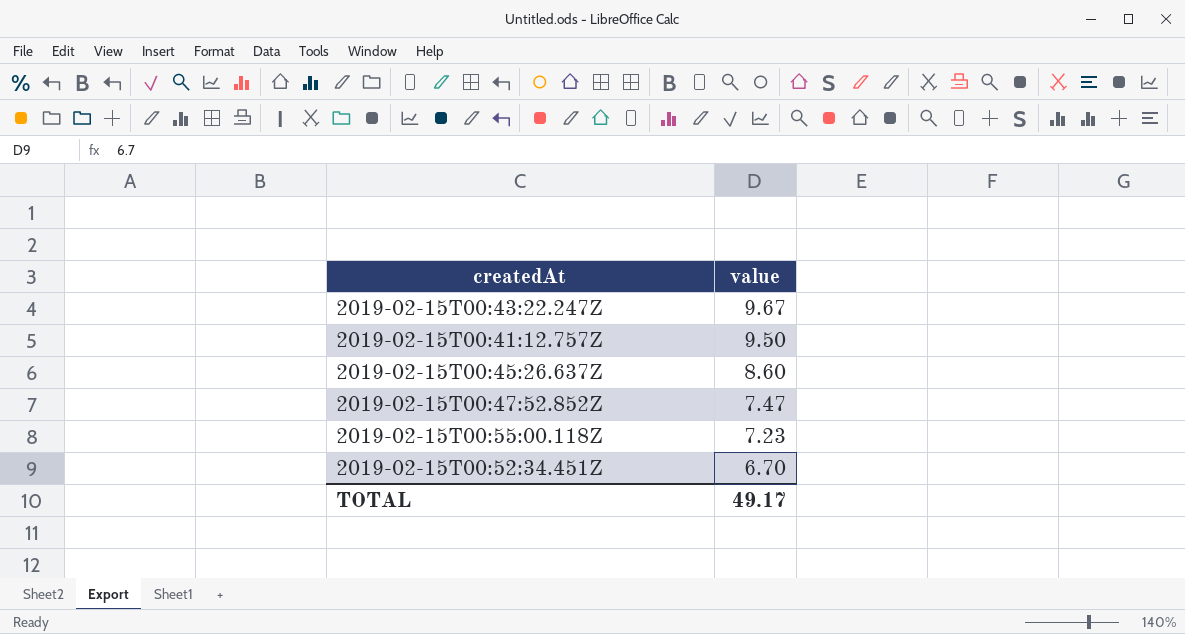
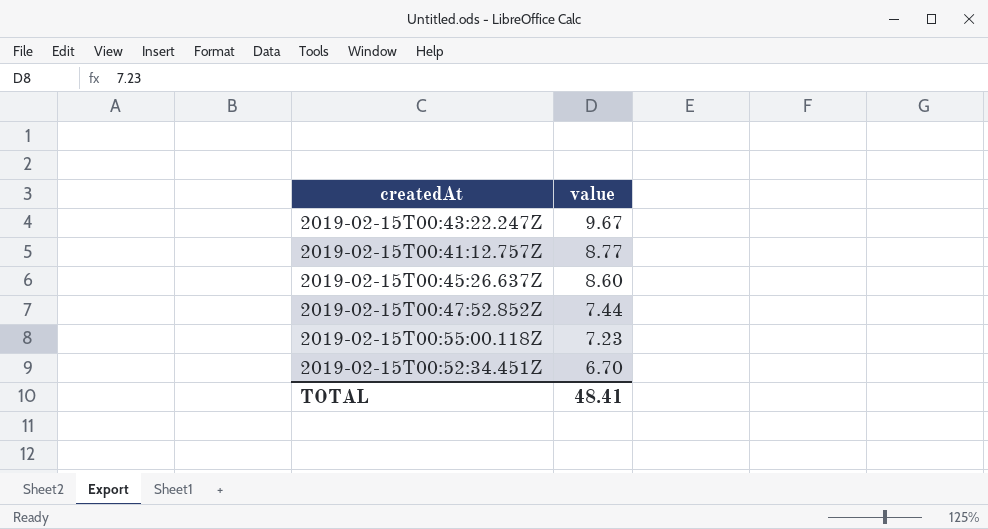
2019-02-15T00:41:12.757Z | value: 9.50 -> 8.77
2019-02-15T00:47:52.852Z | value: 7.47 -> 7.44
TOTAL | value: 49.17 -> 48.41

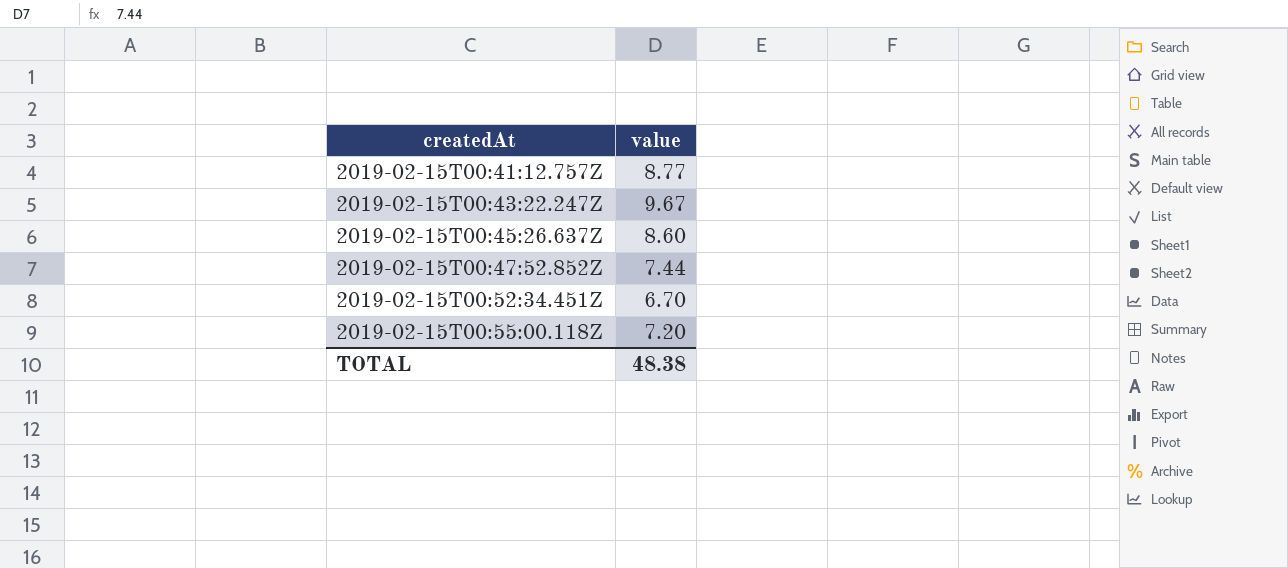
row order: value descending -> createdAt ascending
2019-02-15T00:55:00.118Z | value: 7.23 -> 7.20
TOTAL | value: 48.41 -> 48.38

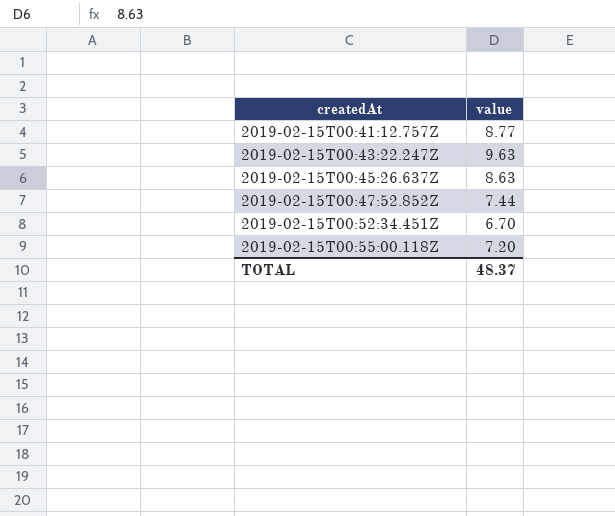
2019-02-15T00:43:22.247Z | value: 9.67 -> 9.63
2019-02-15T00:45:26.637Z | value: 8.60 -> 8.63
TOTAL | value: 48.38 -> 48.37

